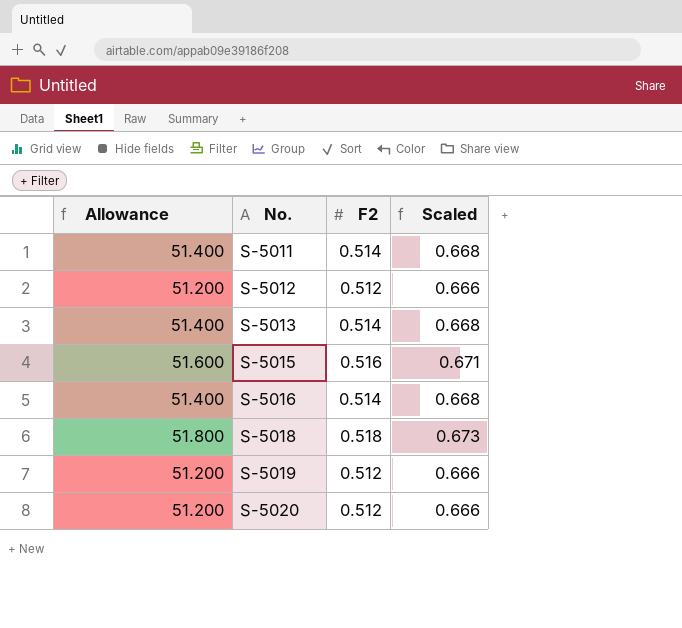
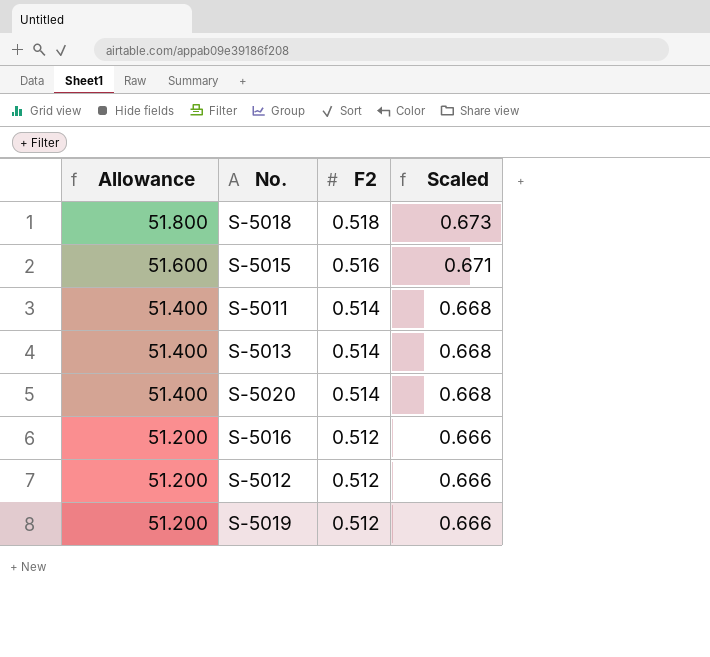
row order: No. ascending -> Allowance descending
S-5020 | Allowance: 51.200 -> 51.400
S-5020 | F2: 0.512 -> 0.514
S-5020 | Scaled: 0.666 -> 0.668
S-5016 | Allowance: 51.400 -> 51.200
S-5016 | F2: 0.514 -> 0.512
S-5016 | Scaled: 0.668 -> 0.666

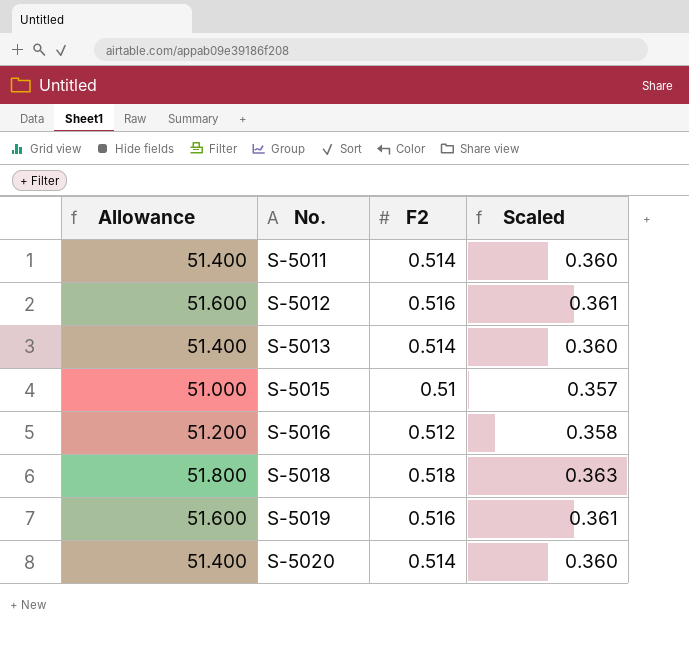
row order: Allowance descending -> No. ascending
column Scaled | formula: [F2] * 1.3 -> [F2] * 0.7
S-5012 | Allowance: 51.200 -> 51.600
S-5012 | F2: 0.512 -> 0.516
S-5015 | Allowance: 51.600 -> 51.000
S-5015 | F2: 0.516 -> 0.51
S-5019 | Allowance: 51.200 -> 51.600
S-5019 | F2: 0.512 -> 0.516

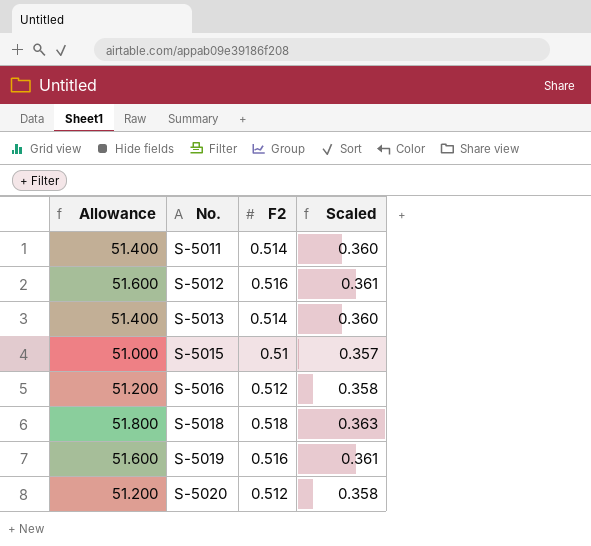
S-5020 | Allowance: 51.400 -> 51.200
S-5020 | F2: 0.514 -> 0.512
S-5020 | Scaled: 0.360 -> 0.358

